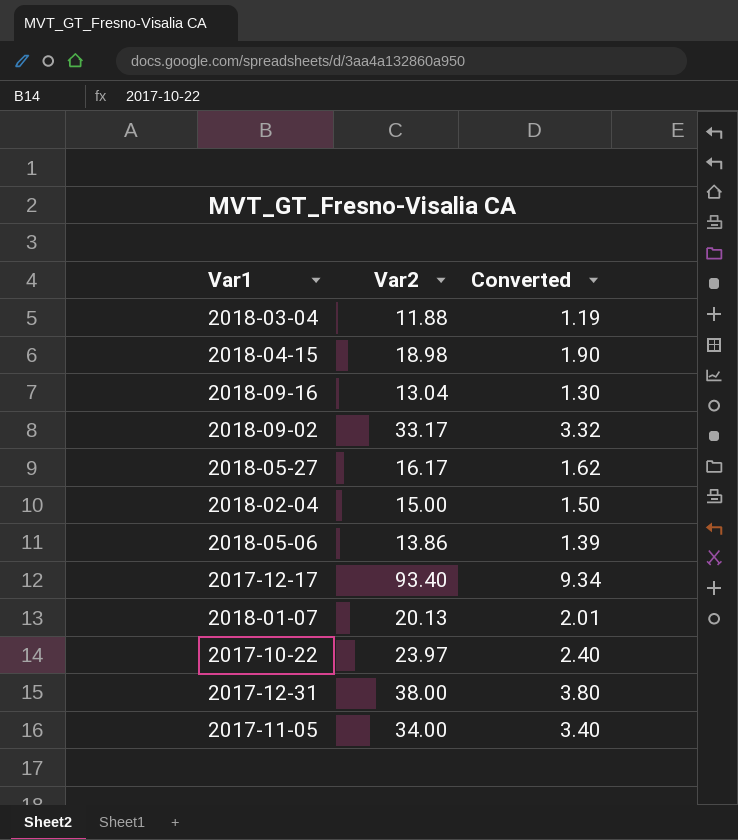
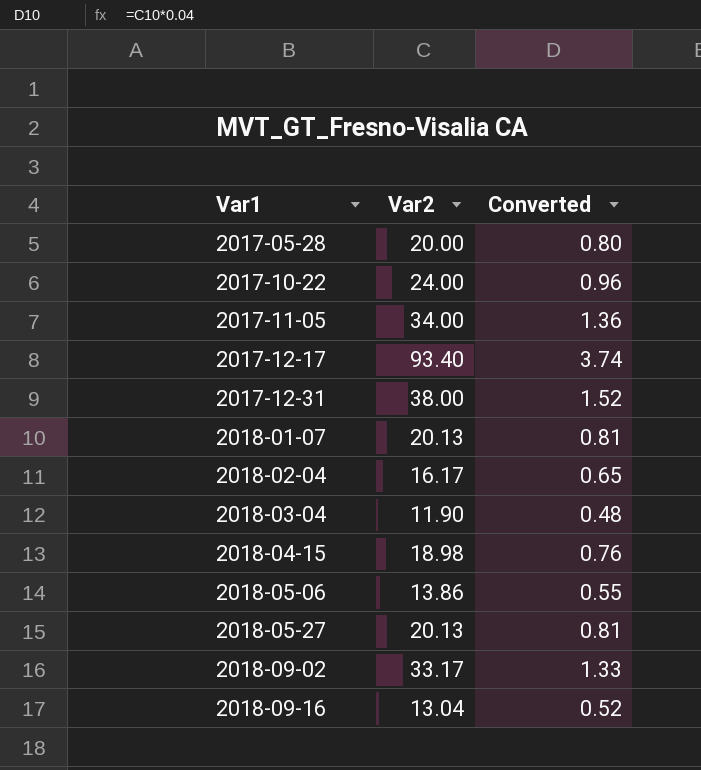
row order: none -> Var1 ascending
column Converted | formula: [Var2] * 0.1 -> [Var2] * 0.04
row 2017-05-28: none -> 20.00 | 0.80
2017-10-22 | Var2: 23.97 -> 24.00
2018-02-04 | Var2: 15.00 -> 16.17
2018-03-04 | Var2: 11.88 -> 11.90
2018-05-27 | Var2: 16.17 -> 20.13

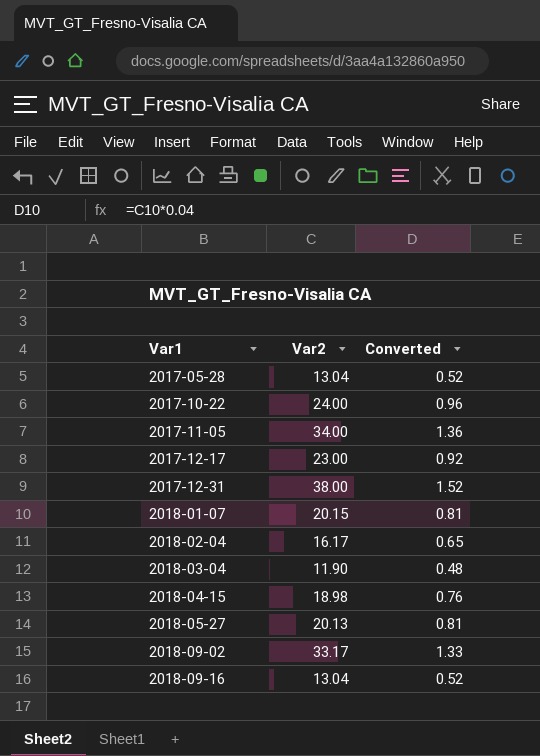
row 2018-05-06: 13.86 | 0.55 -> none
2017-05-28 | Var2: 20.00 -> 13.04
2017-05-28 | Converted: 0.80 -> 0.52
2017-12-17 | Var2: 93.40 -> 23.00
2017-12-17 | Converted: 3.74 -> 0.92
2018-01-07 | Var2: 20.13 -> 20.15

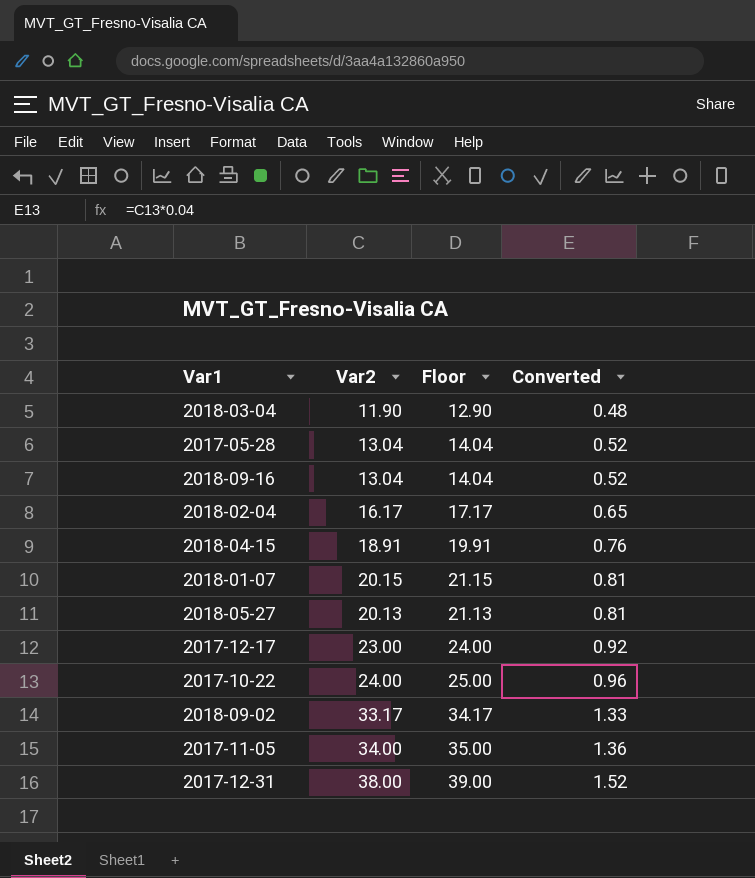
row order: Var1 ascending -> Converted ascending
column Floor | formula: none -> [Var2] + 1
2018-04-15 | Var2: 18.98 -> 18.91

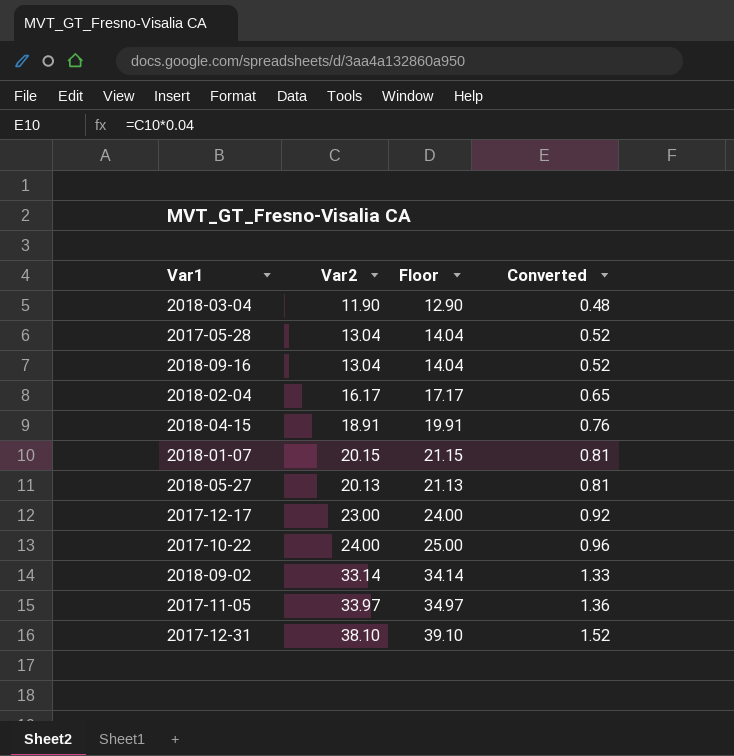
2018-09-02 | Var2: 33.17 -> 33.14
2018-09-02 | Floor: 34.17 -> 34.14
2017-11-05 | Var2: 34.00 -> 33.97
2017-11-05 | Floor: 35.00 -> 34.97
2017-12-31 | Var2: 38.00 -> 38.10
2017-12-31 | Floor: 39.00 -> 39.10

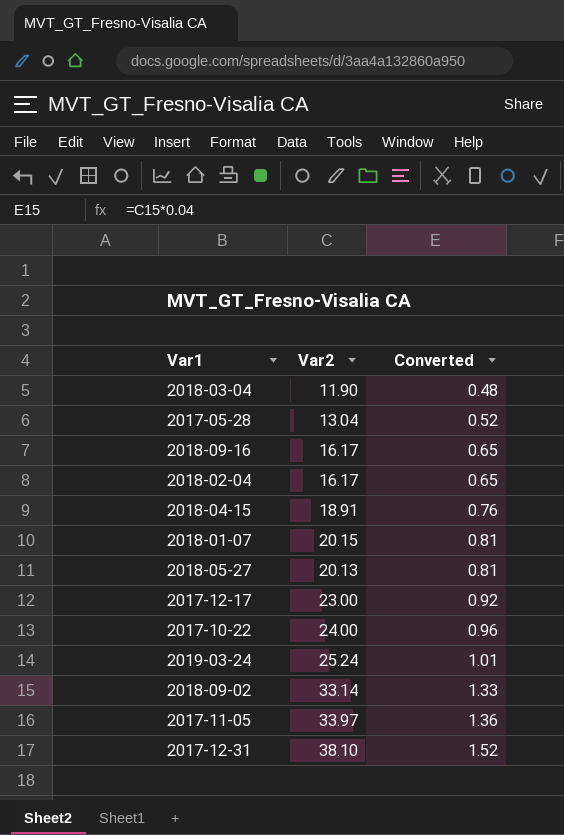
column Floor | formula: [Var2] + 1 -> none
2018-09-16 | Var2: 13.04 -> 16.17
2018-09-16 | Converted: 0.52 -> 0.65
row 2019-03-24: none -> 25.24 | 1.01

